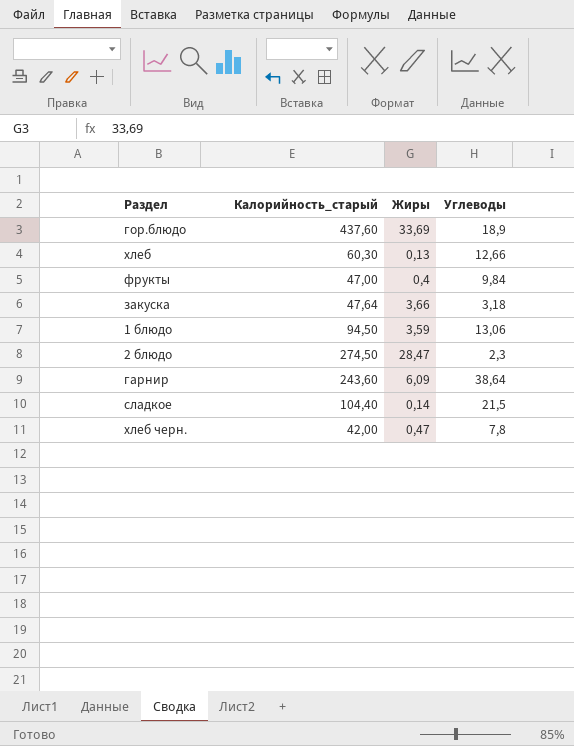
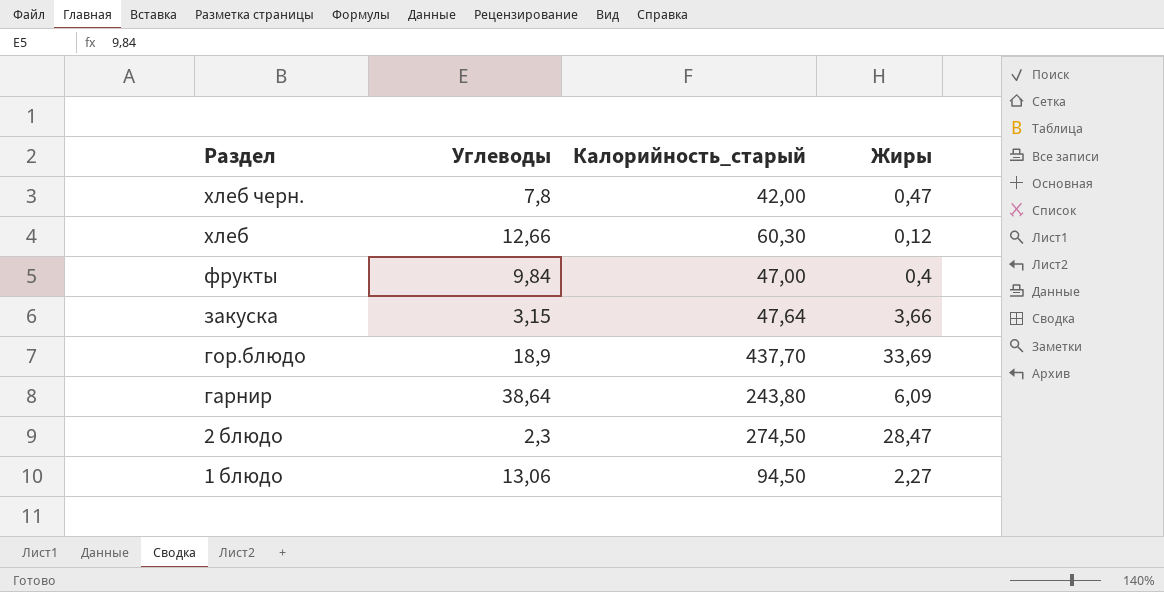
row order: none -> Раздел descending
column Углеводы | position: 4 -> 2
row сладкое: 104,40 | 0,14 | 21,5 -> none
хлеб | Жиры: 0,13 -> 0,12
закуска | Углеводы: 3,18 -> 3,15
гор.блюдо | Калорийность_старый: 437,60 -> 437,70
гарнир | Калорийность_старый: 243,60 -> 243,80
1 блюдо | Жиры: 3,59 -> 2,27

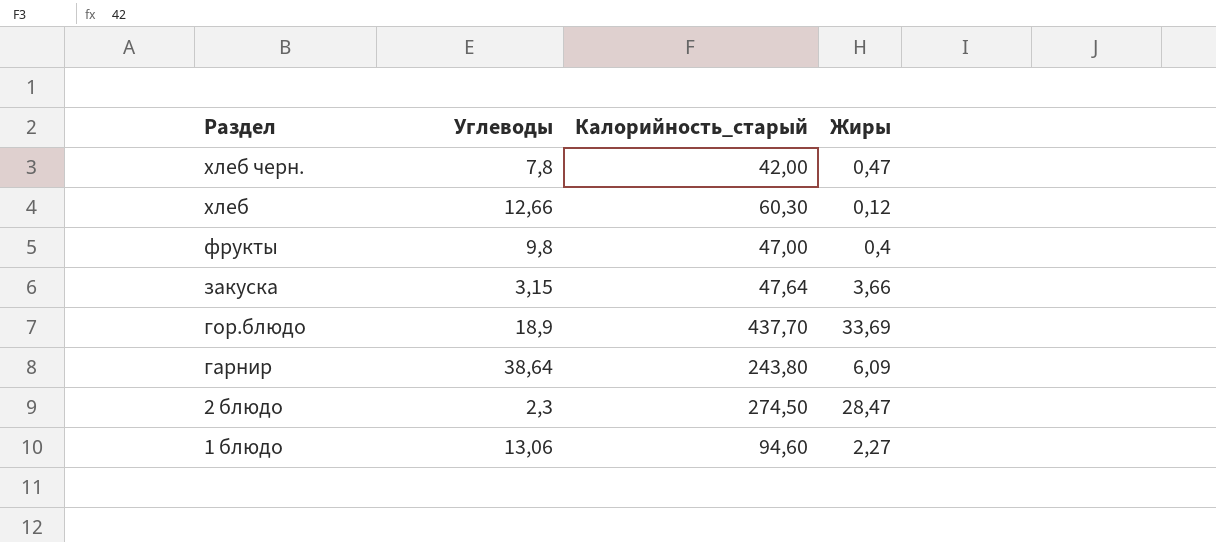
фрукты | Углеводы: 9,84 -> 9,8
1 блюдо | Калорийность_старый: 94,50 -> 94,60

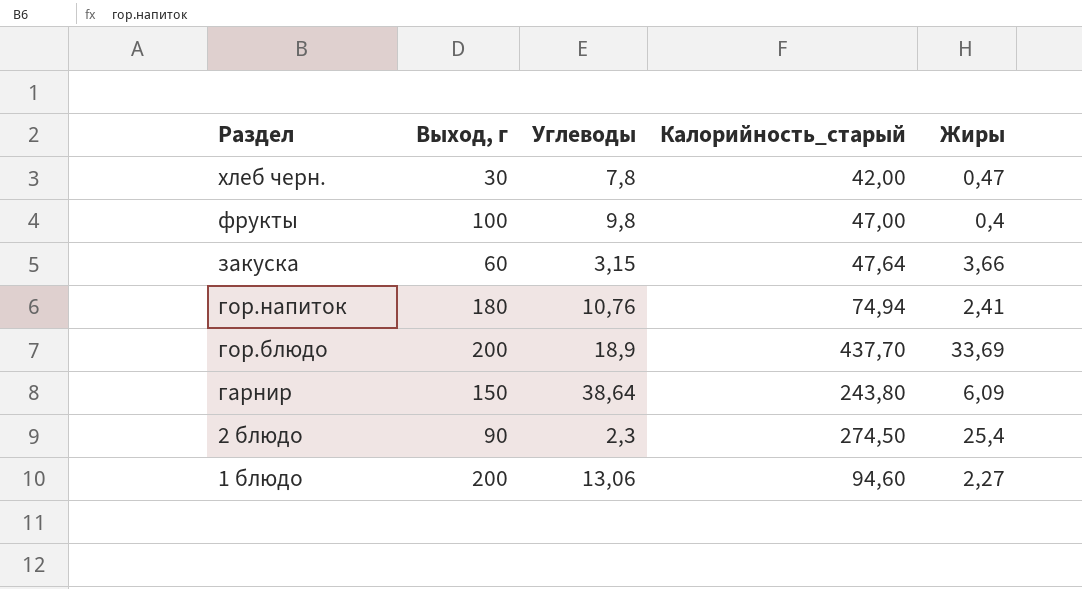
column Выход, г | position: none -> 2
row хлеб: 12,66 | 60,30 | 0,12 -> none
row гор.напиток: none -> 180 | 10,76 | 74,94 | 2,41
2 блюдо | Жиры: 28,47 -> 25,4

